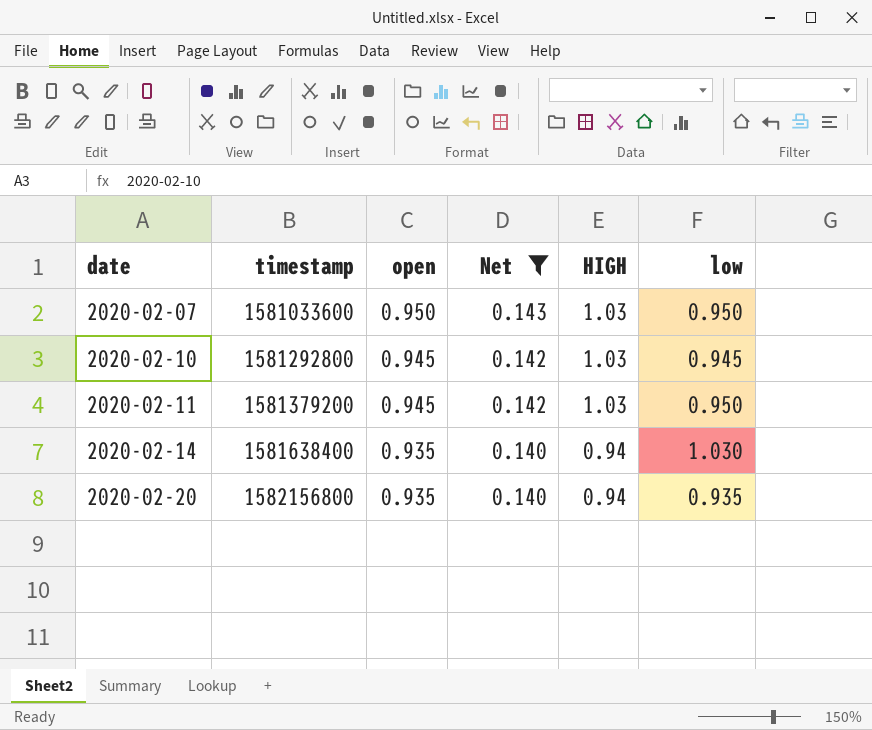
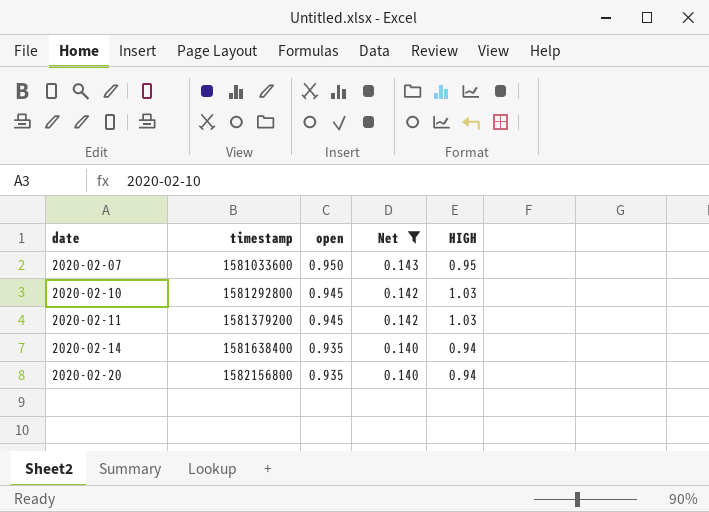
column low | position: 6 -> none
2020-02-07 | HIGH: 1.03 -> 0.95

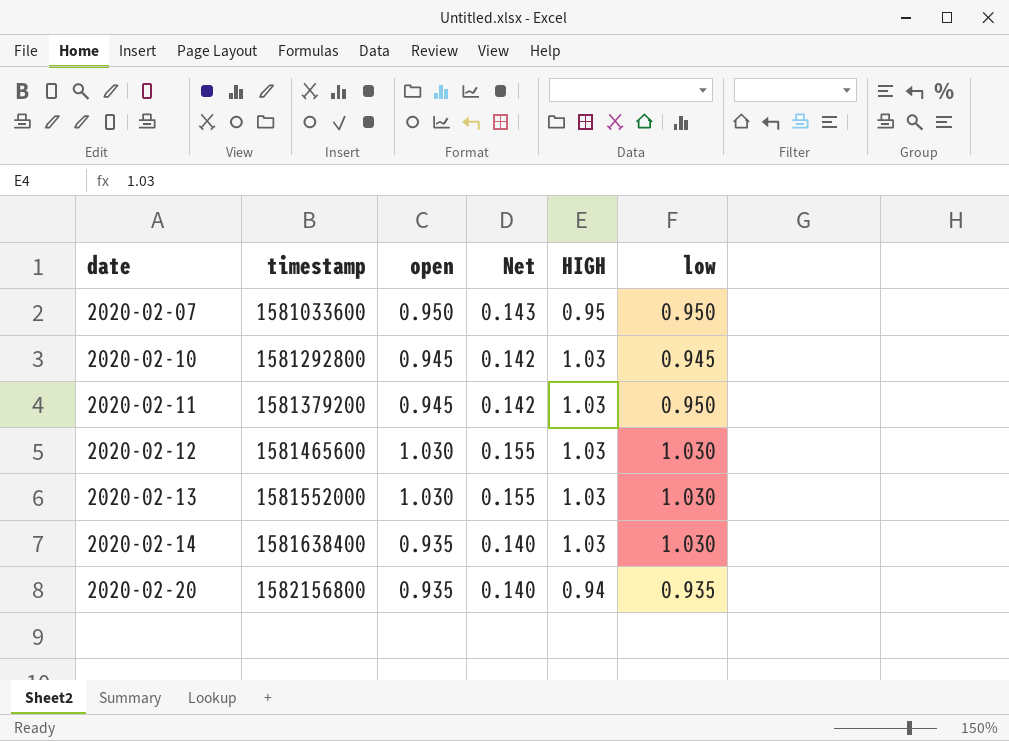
filter: Net != 0.155 -> none
column low | position: none -> 6
2020-02-14 | HIGH: 0.94 -> 1.03

